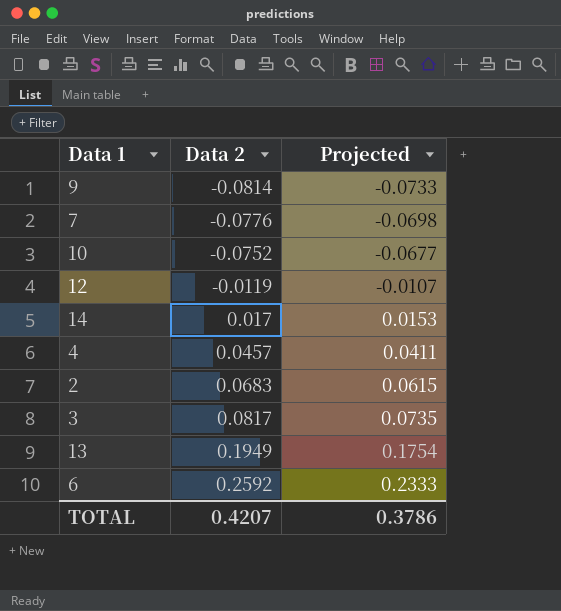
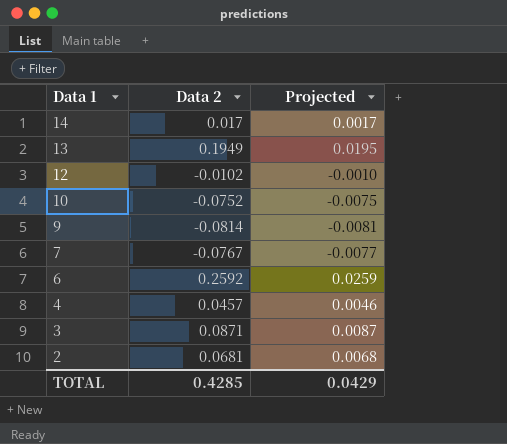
row order: Data 2 ascending -> Data 1 descending
column Projected | formula: [Data 2] * 0.9 -> [Data 2] * 0.1
12 | Data 2: -0.0119 -> -0.0102
7 | Data 2: -0.0776 -> -0.0767
3 | Data 2: 0.0817 -> 0.0871
2 | Data 2: 0.0683 -> 0.0681
TOTAL | Data 2: 0.4207 -> 0.4285
TOTAL | Projected: 0.3786 -> 0.0429

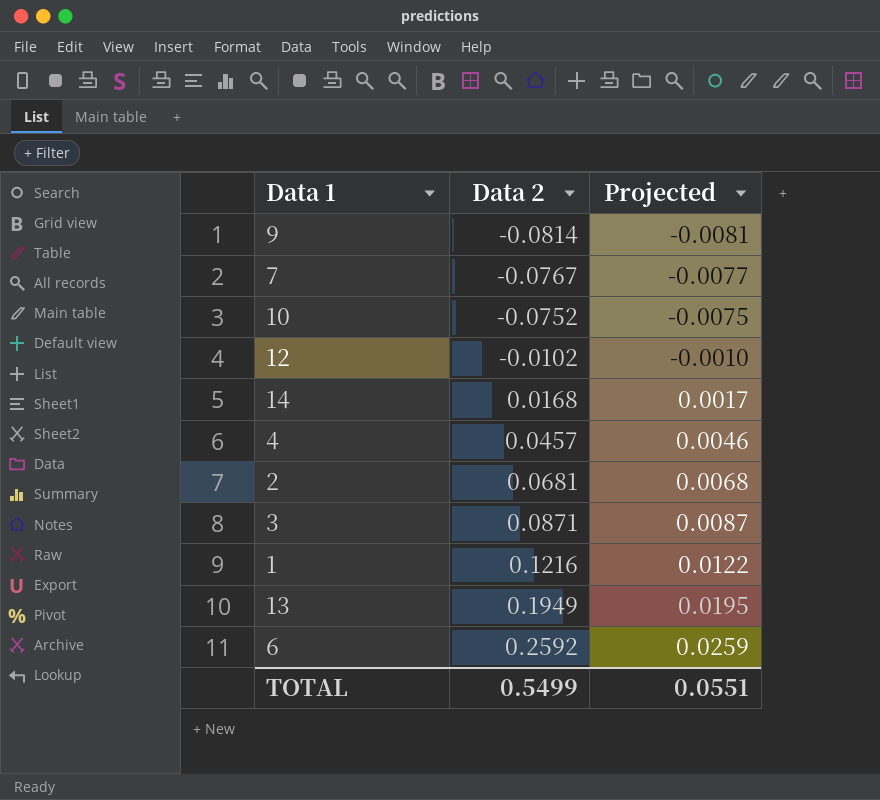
row order: Data 1 descending -> Data 2 ascending
14 | Data 2: 0.017 -> 0.0168
row 1: none -> 0.1216 | 0.0122
TOTAL | Data 2: 0.4285 -> 0.5499
TOTAL | Projected: 0.0429 -> 0.0551

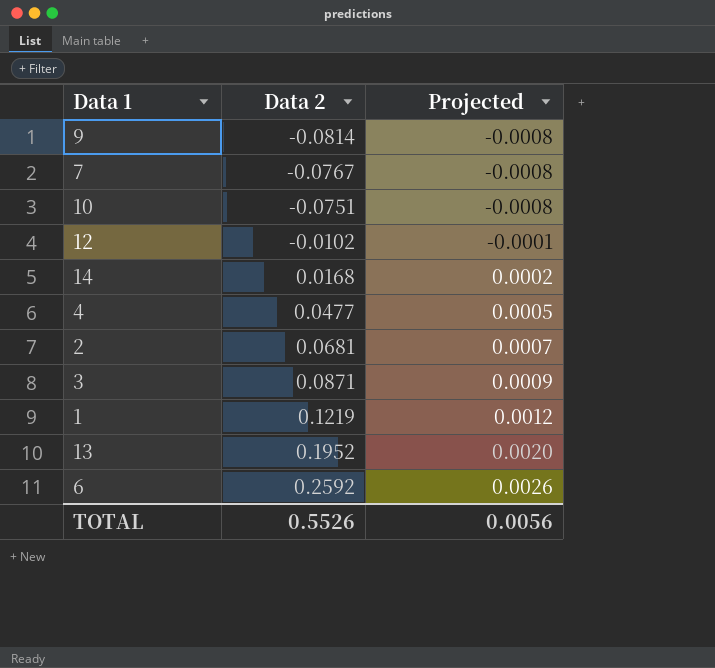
column Projected | formula: [Data 2] * 0.1 -> [Data 2] * 0.01
10 | Data 2: -0.0752 -> -0.0751
4 | Data 2: 0.0457 -> 0.0477
1 | Data 2: 0.1216 -> 0.1219
13 | Data 2: 0.1949 -> 0.1952
TOTAL | Data 2: 0.5499 -> 0.5526
TOTAL | Projected: 0.0551 -> 0.0056

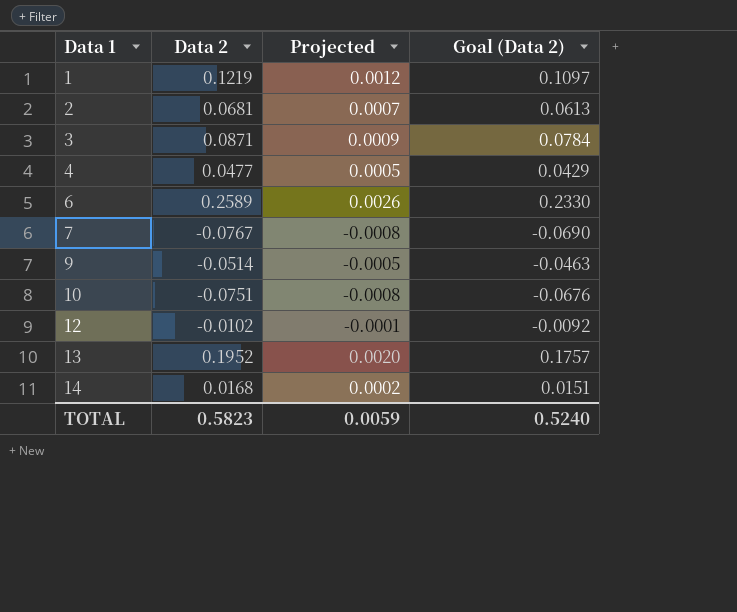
row order: Data 2 ascending -> Data 1 ascending
column Goal (Data 2) | formula: none -> [Data 2] * 0.9
6 | Data 2: 0.2592 -> 0.2589
9 | Data 2: -0.0814 -> -0.0514
9 | Projected: -0.0008 -> -0.0005
TOTAL | Data 2: 0.5526 -> 0.5823
TOTAL | Projected: 0.0056 -> 0.0059

